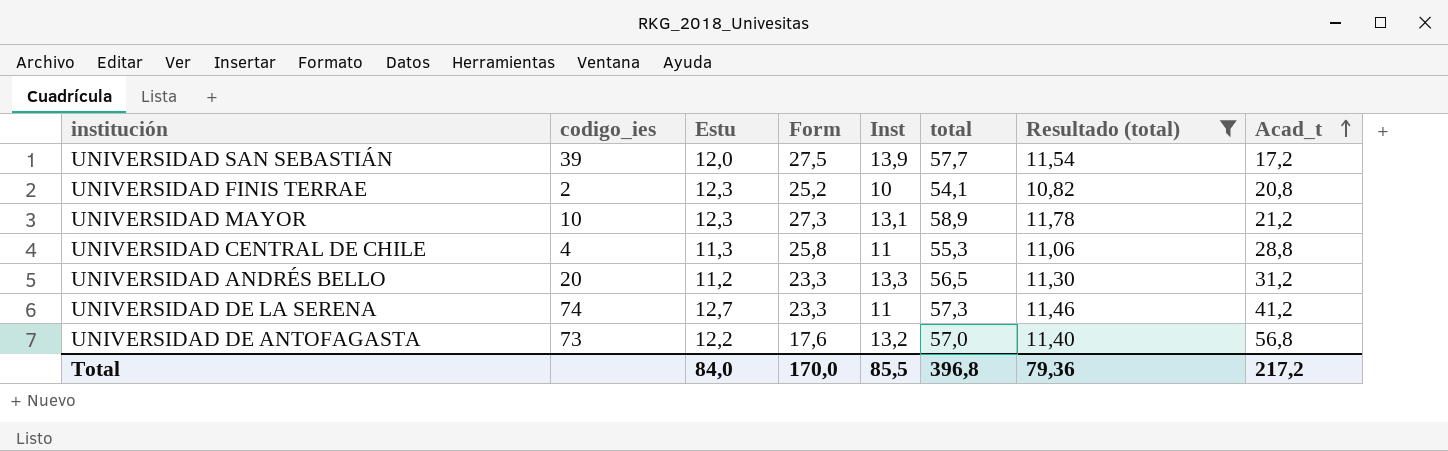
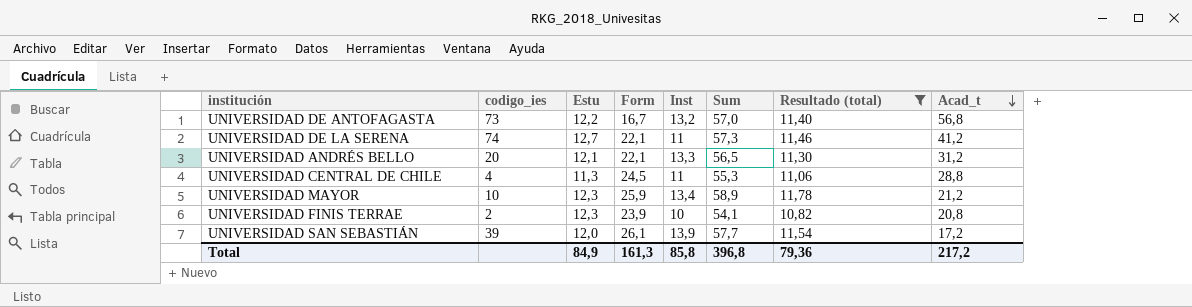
row order: Acad_t ascending -> Acad_t descending
column name: total -> Sum
UNIVERSIDAD DE ANTOFAGASTA | Form: 17,6 -> 16,7
UNIVERSIDAD DE LA SERENA | Form: 23,3 -> 22,1
UNIVERSIDAD ANDRÉS BELLO | Estu: 11,2 -> 12,1
UNIVERSIDAD ANDRÉS BELLO | Form: 23,3 -> 22,1
UNIVERSIDAD CENTRAL DE CHILE | Form: 25,8 -> 24,5
UNIVERSIDAD MAYOR | Form: 27,3 -> 25,9
UNIVERSIDAD MAYOR | Inst: 13,1 -> 13,4
UNIVERSIDAD FINIS TERRAE | Form: 25,2 -> 23,9
UNIVERSIDAD SAN SEBASTIÁN | Form: 27,5 -> 26,1
Total | Estu: 84,0 -> 84,9
Total | Form: 170,0 -> 161,3
Total | Inst: 85,5 -> 85,8

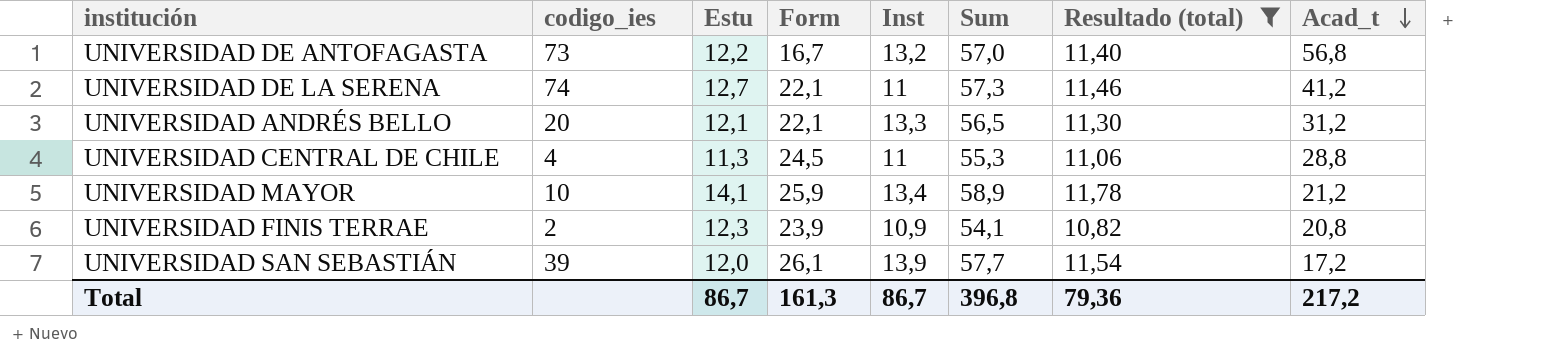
UNIVERSIDAD MAYOR | Estu: 12,3 -> 14,1
UNIVERSIDAD FINIS TERRAE | Inst: 10 -> 10,9
Total | Estu: 84,9 -> 86,7
Total | Inst: 85,8 -> 86,7

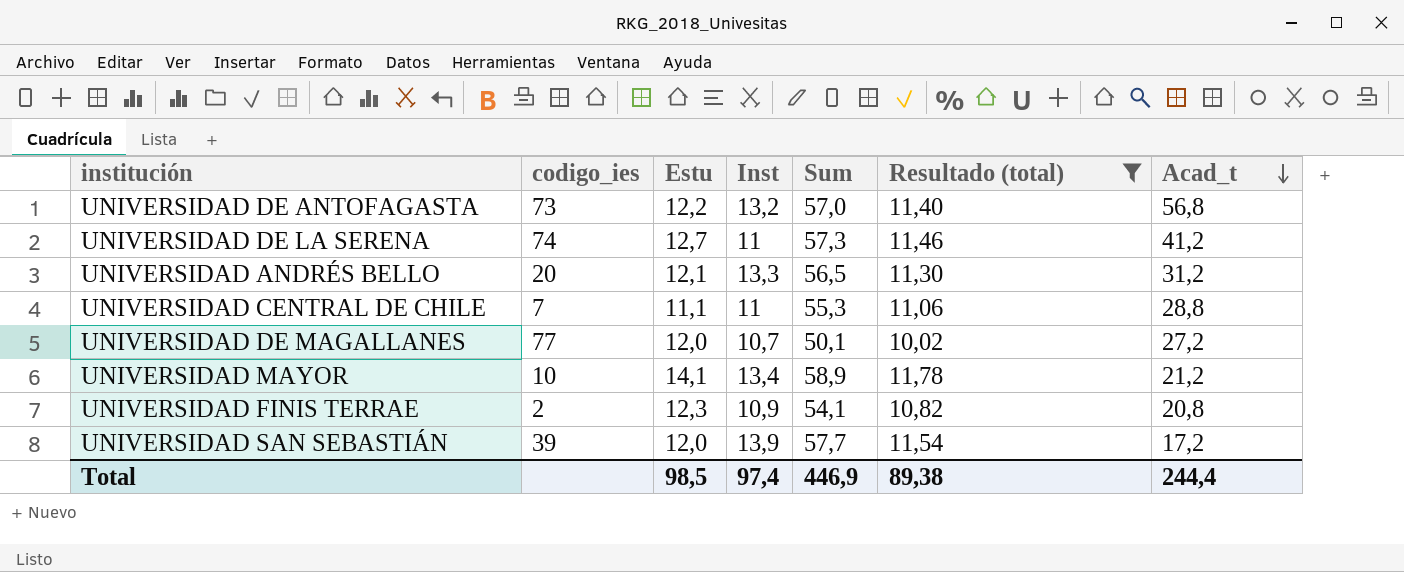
column Form | position: 4 -> none
UNIVERSIDAD CENTRAL DE CHILE | codigo_ies: 4 -> 7
UNIVERSIDAD CENTRAL DE CHILE | Estu: 11,3 -> 11,1
row UNIVERSIDAD DE MAGALLANES: none -> 77 | 12,0 | 10,7 | 50,1 | 10,02 | 27,2
Total | Estu: 86,7 -> 98,5
Total | Inst: 86,7 -> 97,4
Total | Sum: 396,8 -> 446,9
Total | Resultado (total): 79,36 -> 89,38
Total | Acad_t: 217,2 -> 244,4

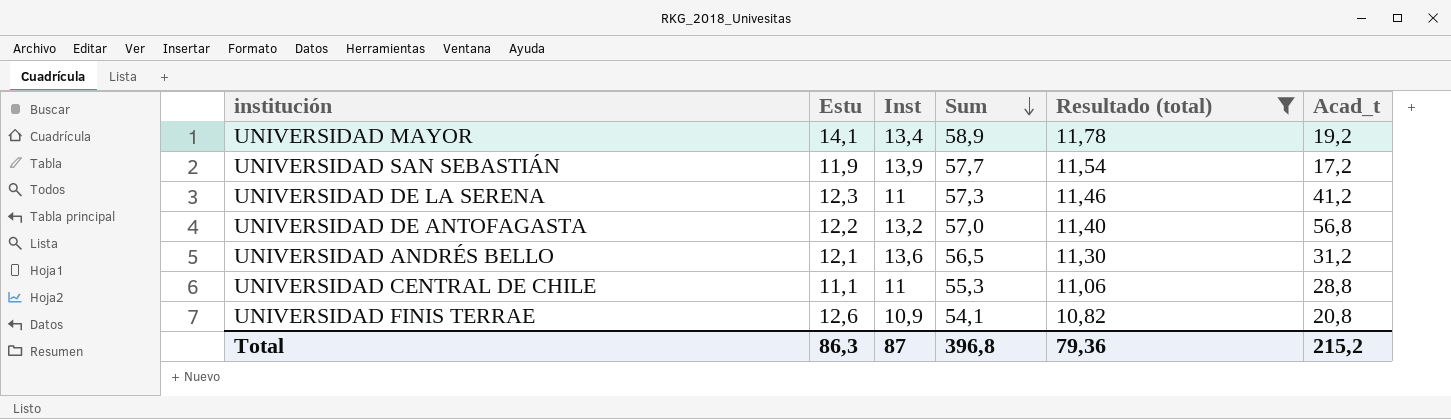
row order: Acad_t descending -> Sum descending
column codigo_ies | position: 2 -> none
row UNIVERSIDAD DE MAGALLANES: 77 | 12,0 | 10,7 | 50,1 | 10,02 | 27,2 -> none
UNIVERSIDAD MAYOR | Acad_t: 21,2 -> 19,2
UNIVERSIDAD SAN SEBASTIÁN | Estu: 12,0 -> 11,9
UNIVERSIDAD DE LA SERENA | Estu: 12,7 -> 12,3
UNIVERSIDAD ANDRÉS BELLO | Inst: 13,3 -> 13,6
UNIVERSIDAD FINIS TERRAE | Estu: 12,3 -> 12,6
Total | Estu: 98,5 -> 86,3
Total | Inst: 97,4 -> 87
Total | Sum: 446,9 -> 396,8
Total | Resultado (total): 89,38 -> 79,36
Total | Acad_t: 244,4 -> 215,2

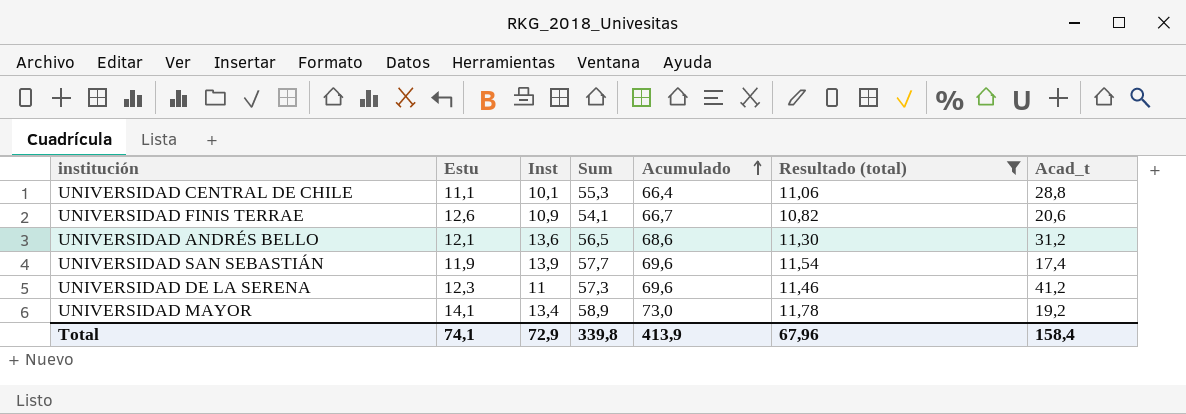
row order: Sum descending -> Acumulado ascending
column Acumulado | formula: none -> [Estu] + [Sum]
row UNIVERSIDAD DE ANTOFAGASTA: 12,2 | 13,2 | 57,0 | 11,40 | 56,8 -> none
UNIVERSIDAD CENTRAL DE CHILE | Inst: 11 -> 10,1
UNIVERSIDAD FINIS TERRAE | Acad_t: 20,8 -> 20,6
UNIVERSIDAD SAN SEBASTIÁN | Acad_t: 17,2 -> 17,4
Total | Estu: 86,3 -> 74,1
Total | Inst: 87 -> 72,9
Total | Sum: 396,8 -> 339,8
Total | Resultado (total): 79,36 -> 67,96
Total | Acad_t: 215,2 -> 158,4

